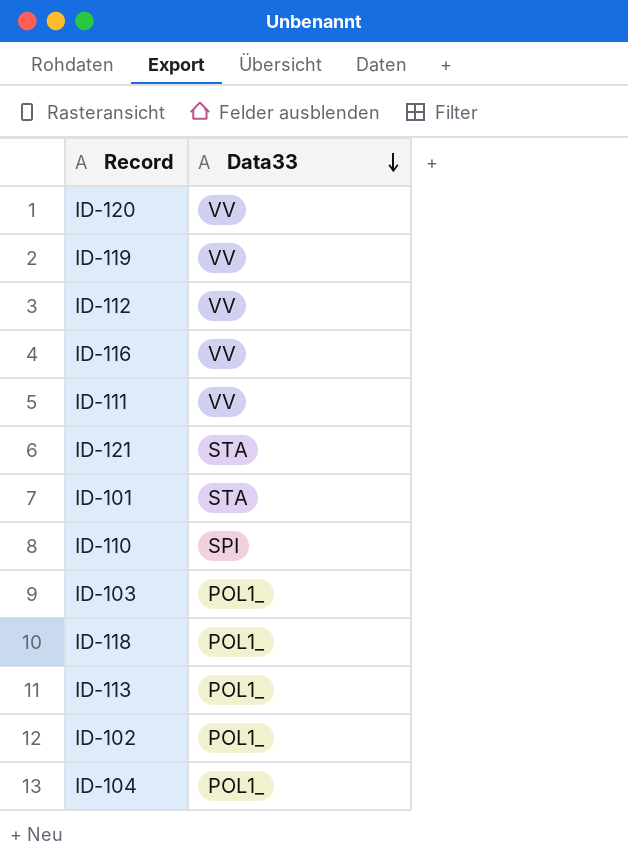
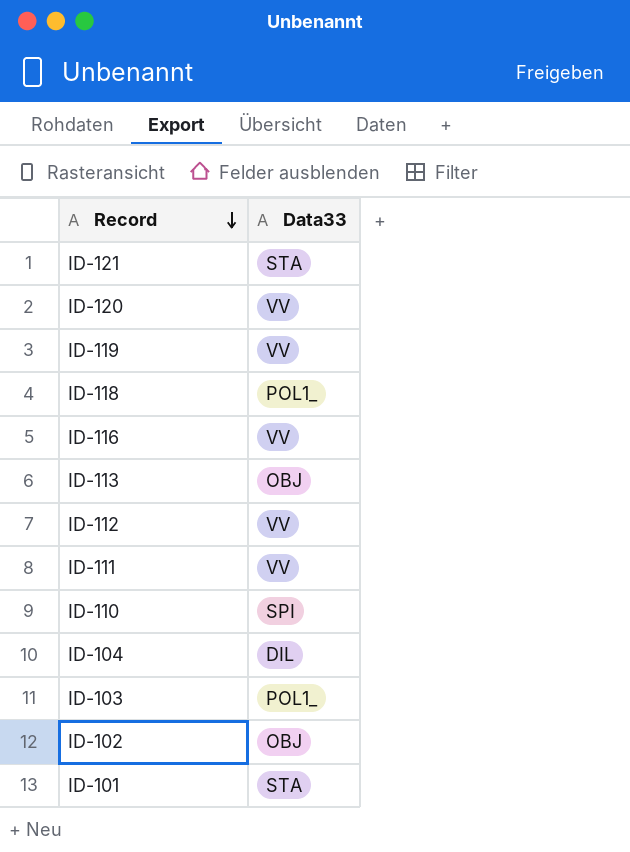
row order: Data33 descending -> Record descending
ID-113 | Data33: POL1_ -> OBJ
ID-104 | Data33: POL1_ -> DIL
ID-102 | Data33: POL1_ -> OBJ

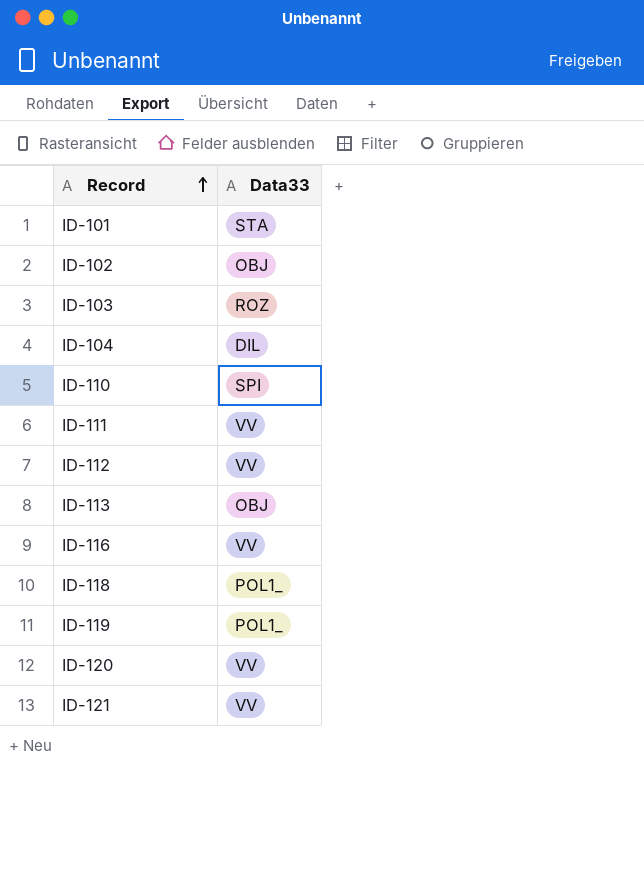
row order: Record descending -> Record ascending
ID-103 | Data33: POL1_ -> ROZ
ID-119 | Data33: VV -> POL1_
ID-121 | Data33: STA -> VV

